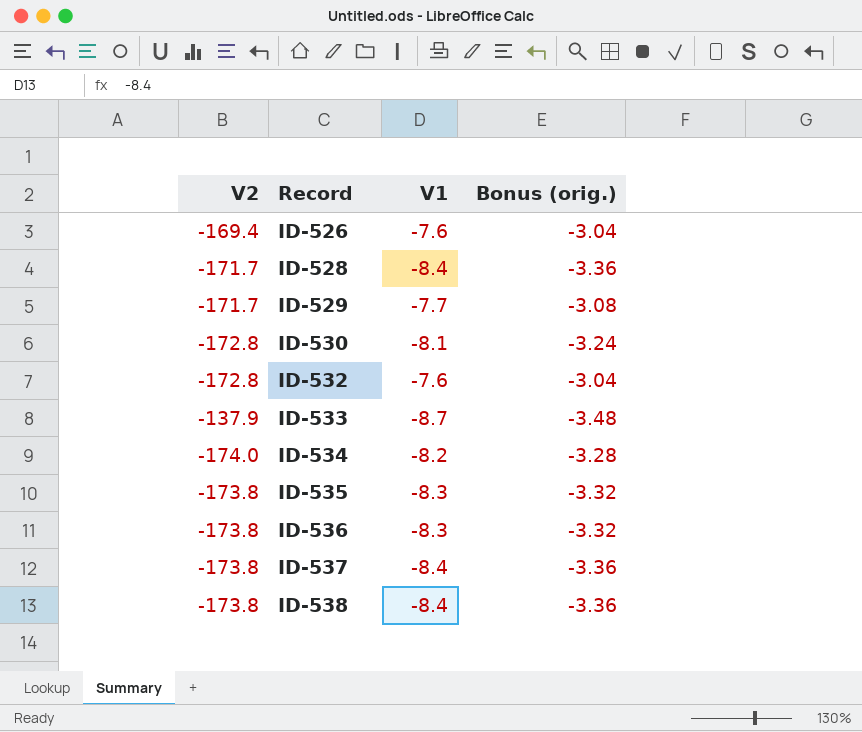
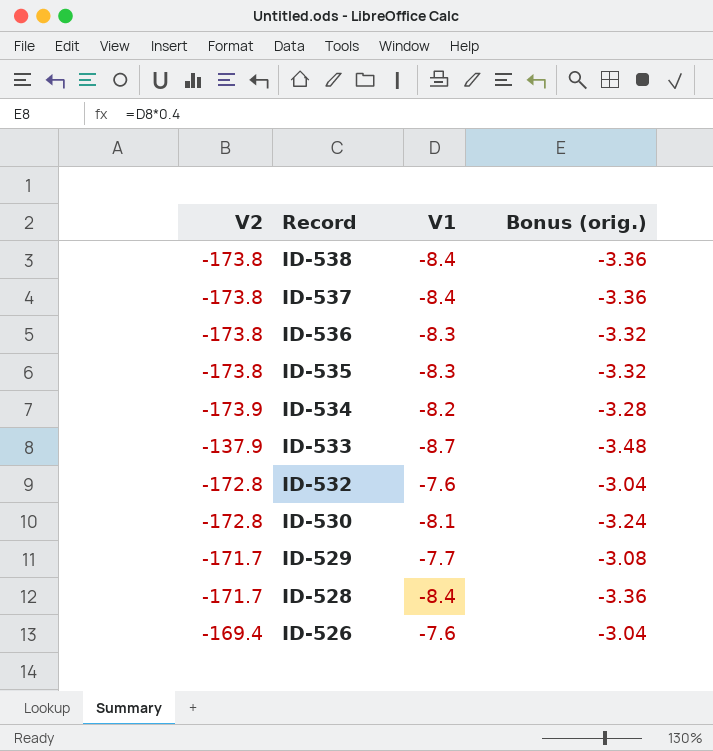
row order: Record ascending -> Record descending
ID-534 | V2: -174.0 -> -173.9

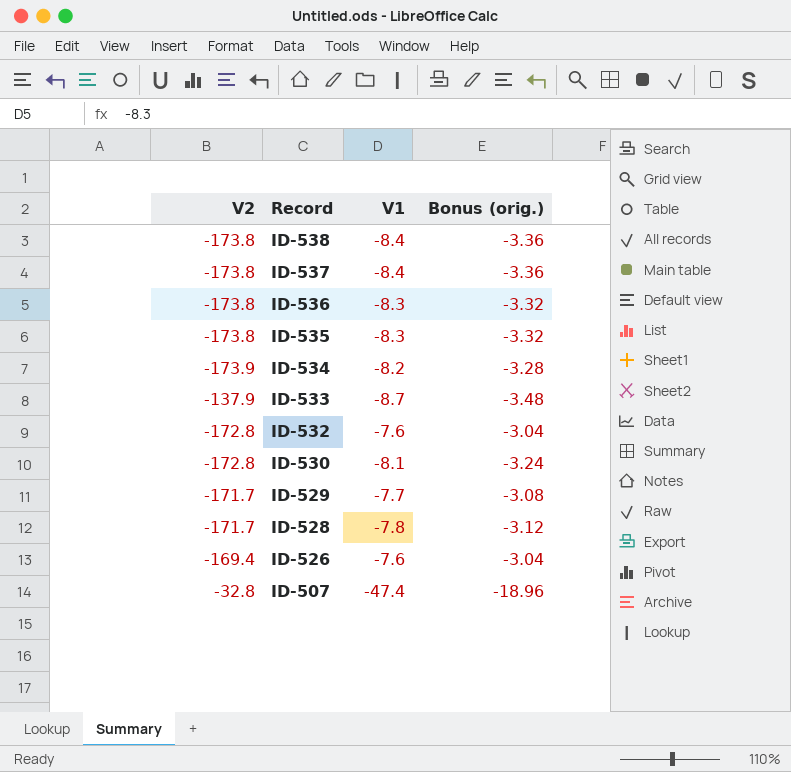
ID-528 | V1: -8.4 -> -7.8
ID-528 | Bonus (orig.): -3.36 -> -3.12
row ID-507: none -> -32.8 | -47.4 | -18.96

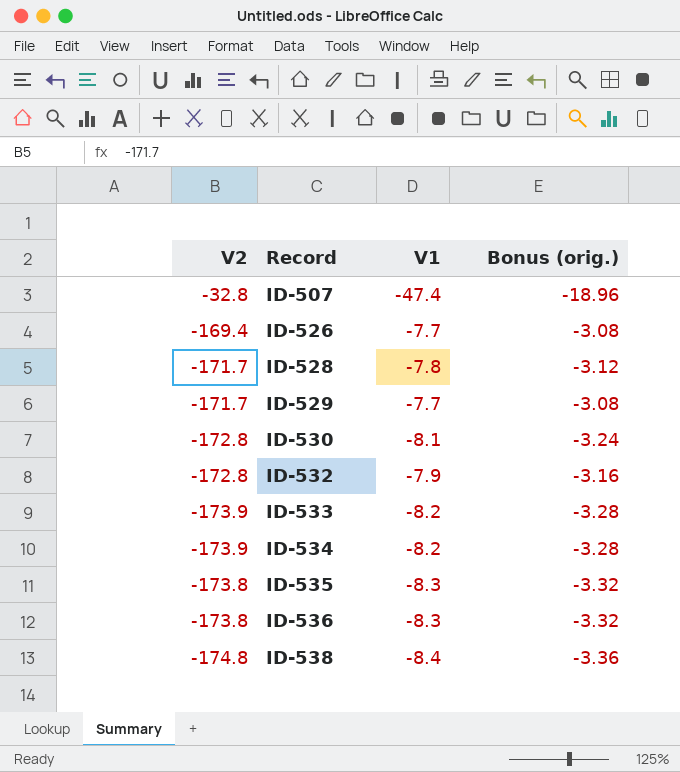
row order: Record descending -> Record ascending
row ID-537: -173.8 | -8.4 | -3.36 -> none
ID-526 | V1: -7.6 -> -7.7
ID-526 | Bonus (orig.): -3.04 -> -3.08
ID-532 | V1: -7.6 -> -7.9
ID-532 | Bonus (orig.): -3.04 -> -3.16
ID-533 | V2: -137.9 -> -173.9
ID-533 | V1: -8.7 -> -8.2
ID-533 | Bonus (orig.): -3.48 -> -3.28
ID-538 | V2: -173.8 -> -174.8

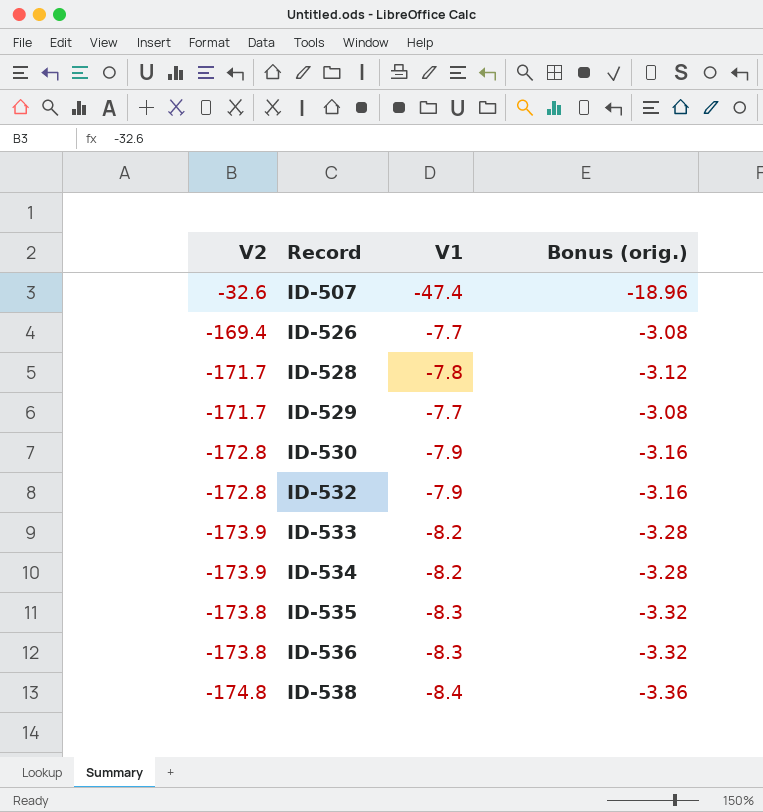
ID-507 | V2: -32.8 -> -32.6
ID-530 | V1: -8.1 -> -7.9
ID-530 | Bonus (orig.): -3.24 -> -3.16

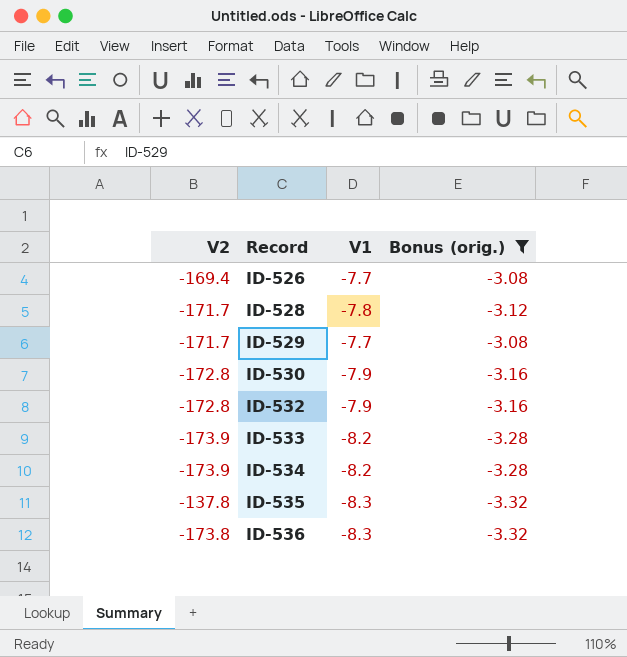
filter: none -> Bonus (orig.) >= -3.32
ID-535 | V2: -173.8 -> -137.8

